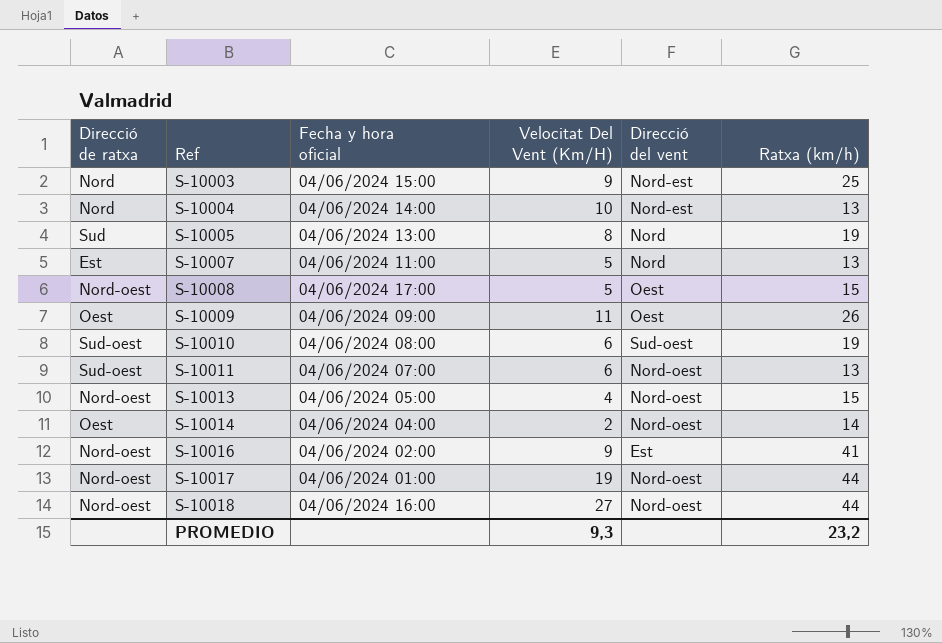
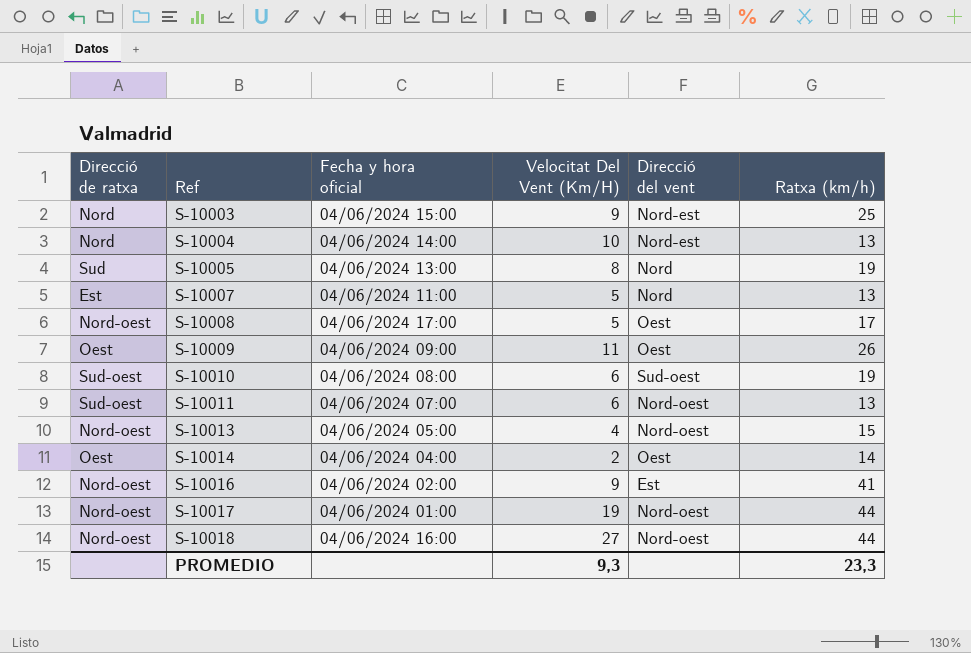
S-10008 | Ratxa (km/h): 15 -> 17
S-10014 | Direcció del vent: Nord-oest -> Oest
PROMEDIO | Ratxa (km/h): 23,2 -> 23,3

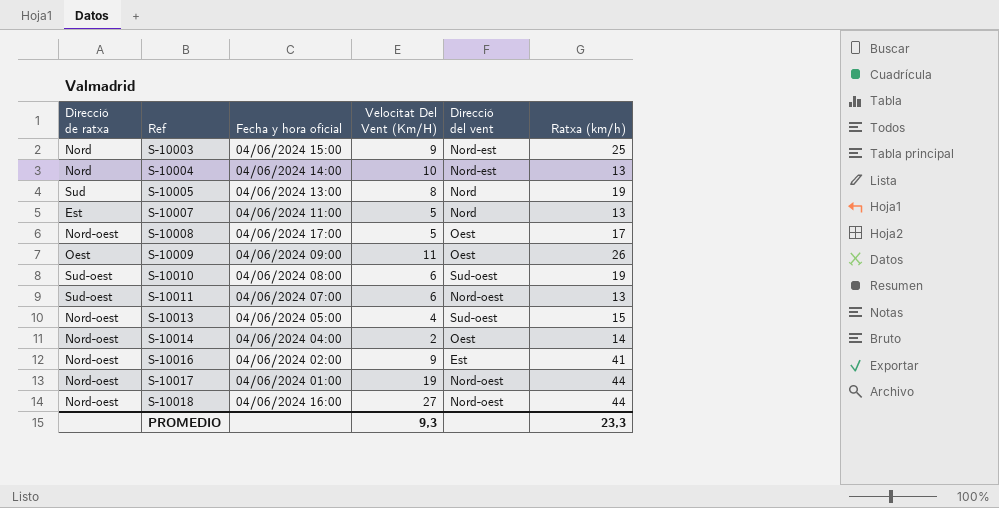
S-10013 | Direcció del vent: Nord-oest -> Sud-oest
S-10014 | Direcció de ratxa: Oest -> Nord-oest

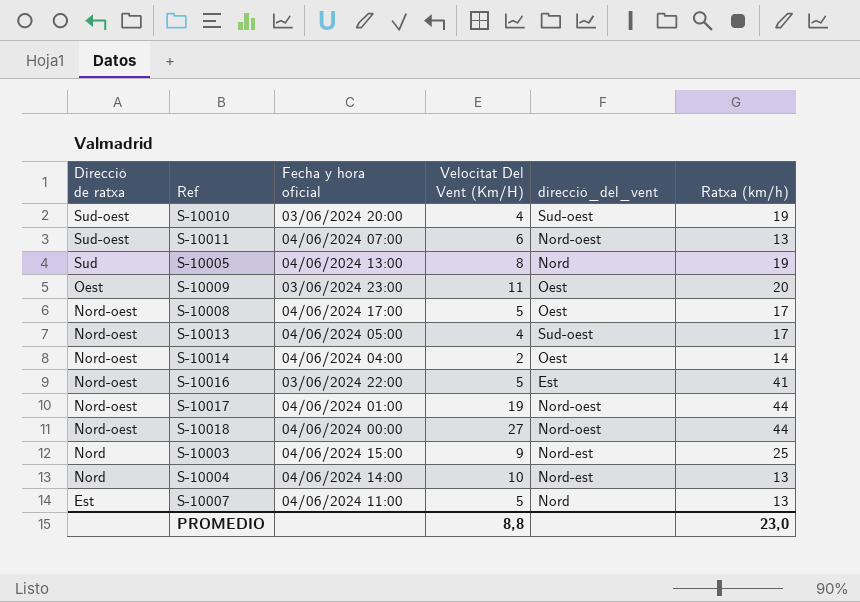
row order: Ref ascending -> Direcció de ratxa descending
column name: Direcció del vent -> direcció_del_vent
S-10010 | Fecha y hora oficial: 04/06/2024 08:00 -> 03/06/2024 20:00
S-10010 | Velocitat Del Vent (Km/H): 6 -> 4
S-10009 | Fecha y hora oficial: 04/06/2024 09:00 -> 03/06/2024 23:00
S-10009 | Ratxa (km/h): 26 -> 20
S-10013 | Ratxa (km/h): 15 -> 17
S-10016 | Fecha y hora oficial: 04/06/2024 02:00 -> 03/06/2024 22:00
S-10016 | Velocitat Del Vent (Km/H): 9 -> 5
S-10018 | Fecha y hora oficial: 04/06/2024 16:00 -> 04/06/2024 00:00
PROMEDIO | Velocitat Del Vent (Km/H): 9,3 -> 8,8
PROMEDIO | Ratxa (km/h): 23,3 -> 23,0

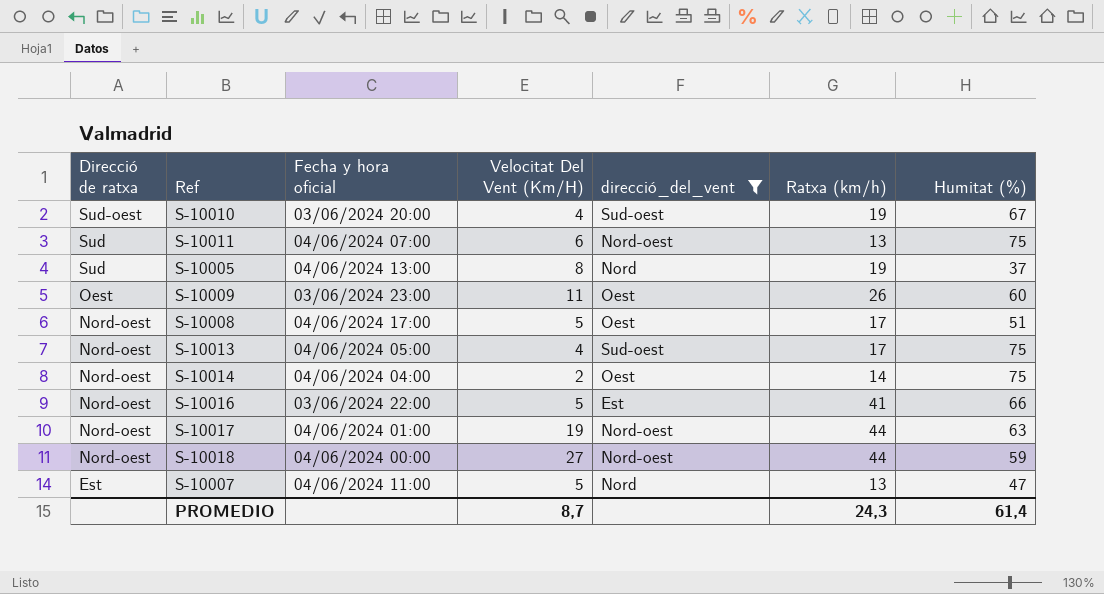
filter: none -> direcció_del_vent != Nord-est
column Humitat (%) | position: none -> 7
S-10011 | Direcció de ratxa: Sud-oest -> Sud
S-10009 | Ratxa (km/h): 20 -> 26
PROMEDIO | Velocitat Del Vent (Km/H): 8,8 -> 8,7
PROMEDIO | Ratxa (km/h): 23,0 -> 24,3

